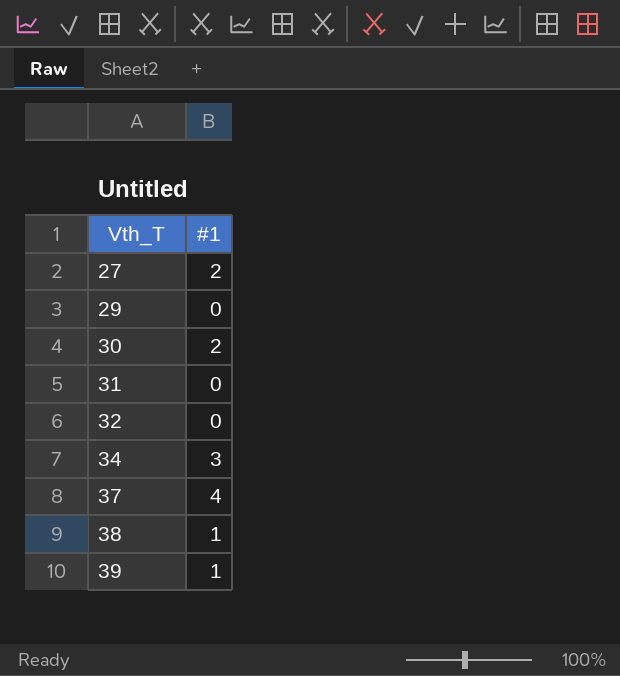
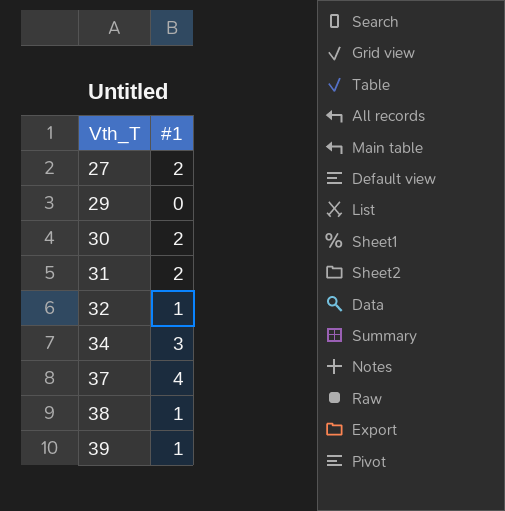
31 | #1: 0 -> 2
32 | #1: 0 -> 1

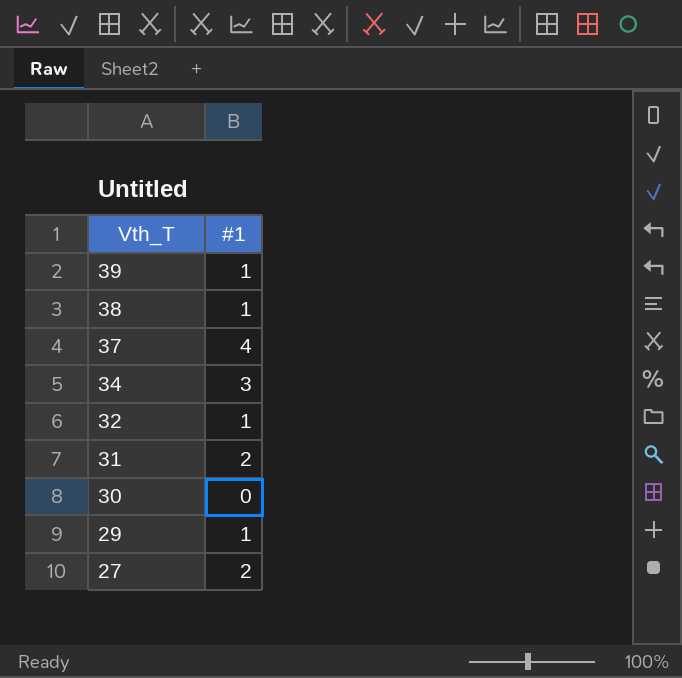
row order: Vth_T ascending -> Vth_T descending
30 | #1: 2 -> 0
29 | #1: 0 -> 1

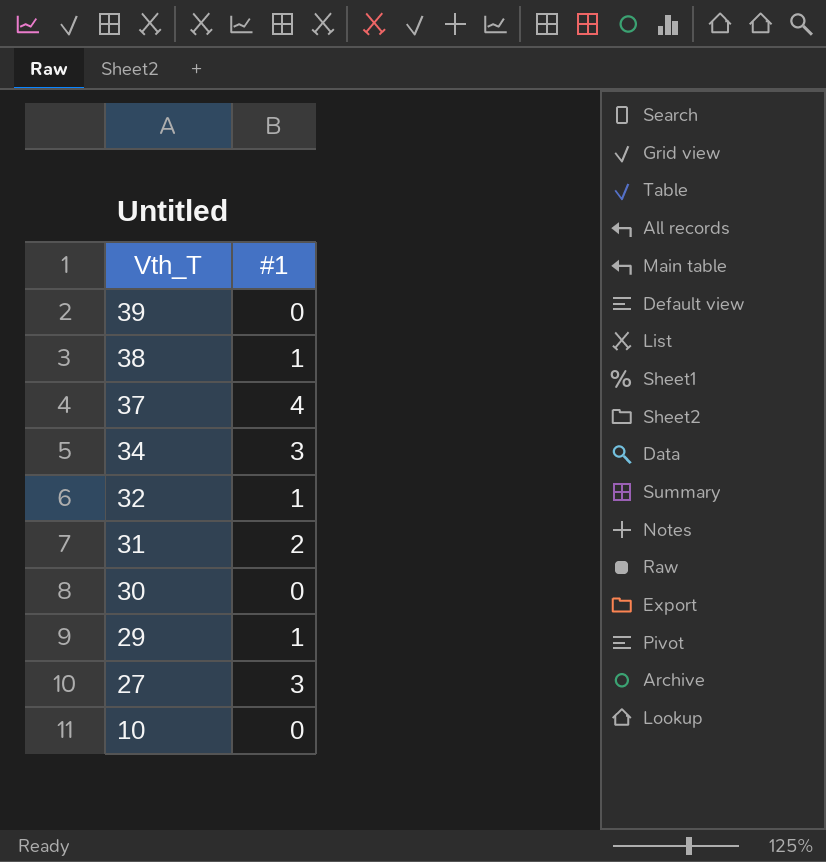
39 | #1: 1 -> 0
27 | #1: 2 -> 3
row 10: none -> 0

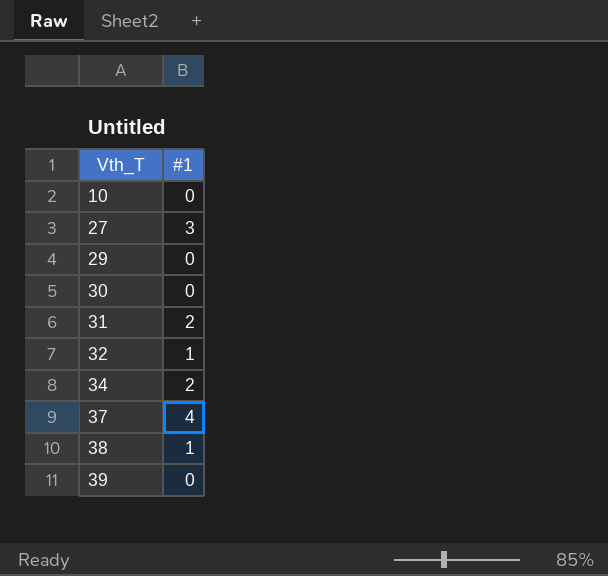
row order: Vth_T descending -> Vth_T ascending
29 | #1: 1 -> 0
34 | #1: 3 -> 2

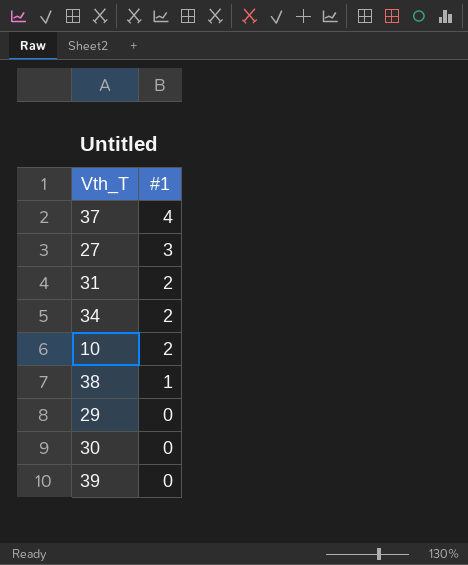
row order: Vth_T ascending -> #1 descending
row 32: 1 -> none
10 | #1: 0 -> 2

